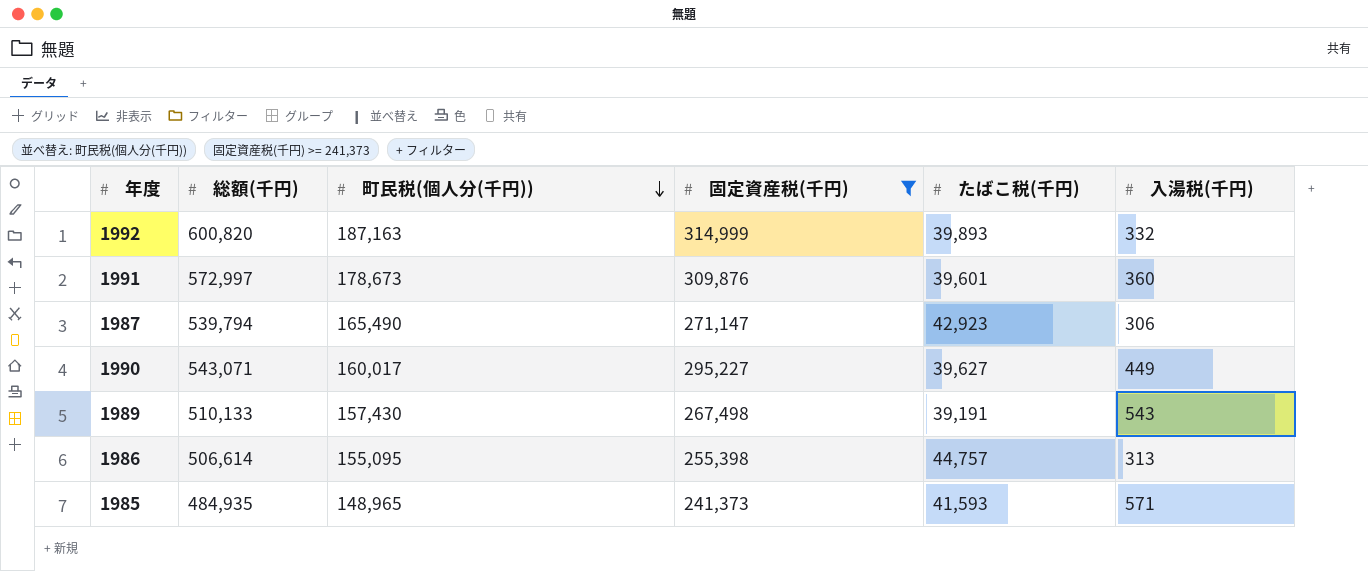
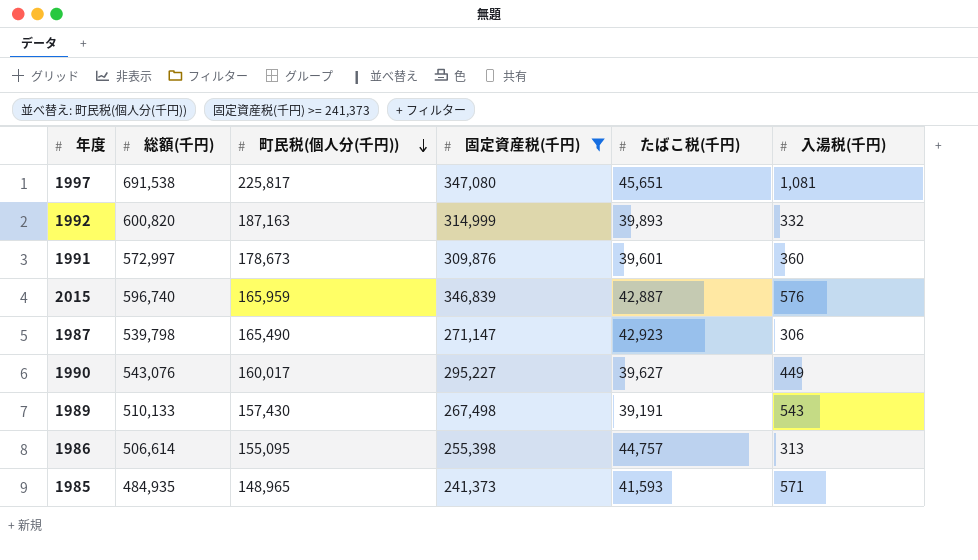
row 1997: none -> 691,538 | 225,817 | 347,080 | 45,651 | 1,081
row 2015: none -> 596,740 | 165,959 | 346,839 | 42,887 | 576
1987 | 総額(千円): 539,794 -> 539,798
1990 | 総額(千円): 543,071 -> 543,076

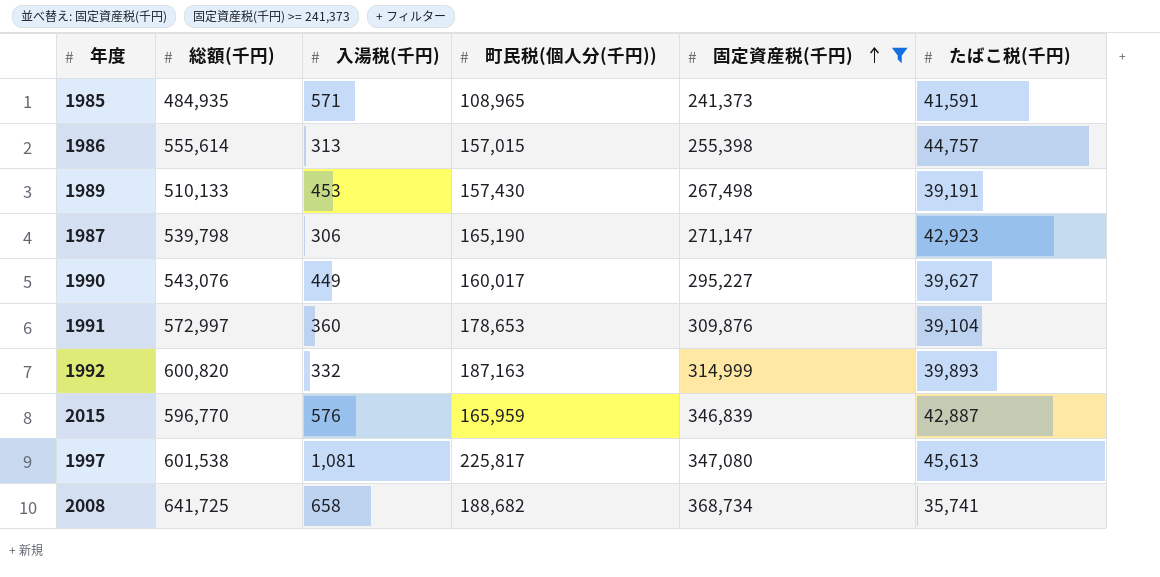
row order: 町民税(個人分(千円)) descending -> 固定資産税(千円) ascending
column 入湯税(千円) | position: 6 -> 3
1985 | 町民税(個人分(千円)): 148,965 -> 108,965
1985 | たばこ税(千円): 41,593 -> 41,591
1986 | 総額(千円): 506,614 -> 555,614
1986 | 町民税(個人分(千円)): 155,095 -> 157,015
1989 | 入湯税(千円): 543 -> 453
1987 | 町民税(個人分(千円)): 165,490 -> 165,190
1991 | 町民税(個人分(千円)): 178,673 -> 178,653
1991 | たばこ税(千円): 39,601 -> 39,104
2015 | 総額(千円): 596,740 -> 596,770
1997 | 総額(千円): 691,538 -> 601,538
1997 | たばこ税(千円): 45,651 -> 45,613
row 2008: none -> 641,725 | 658 | 188,682 | 368,734 | 35,741

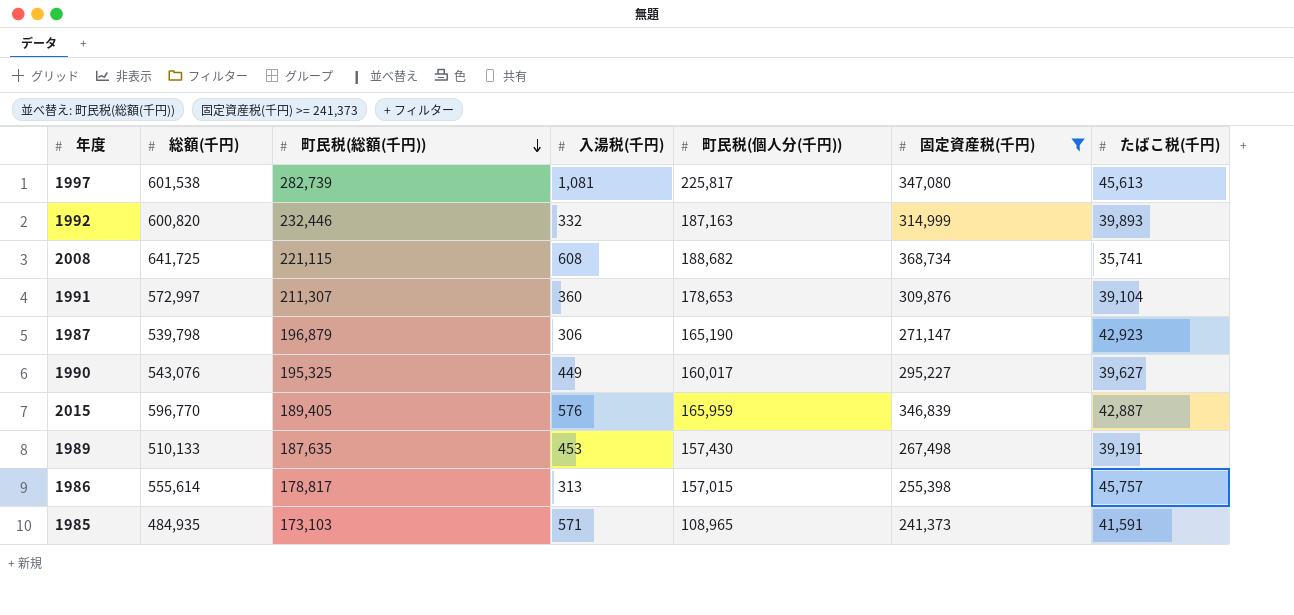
row order: 固定資産税(千円) ascending -> 町民税(総額(千円)) descending
column 町民税(総額(千円)) | position: none -> 3
2008 | 入湯税(千円): 658 -> 608
1986 | たばこ税(千円): 44,757 -> 45,757

